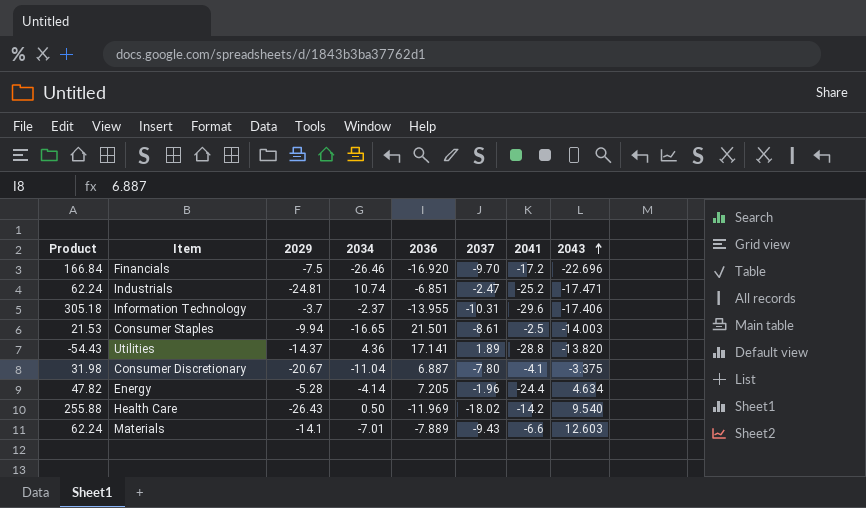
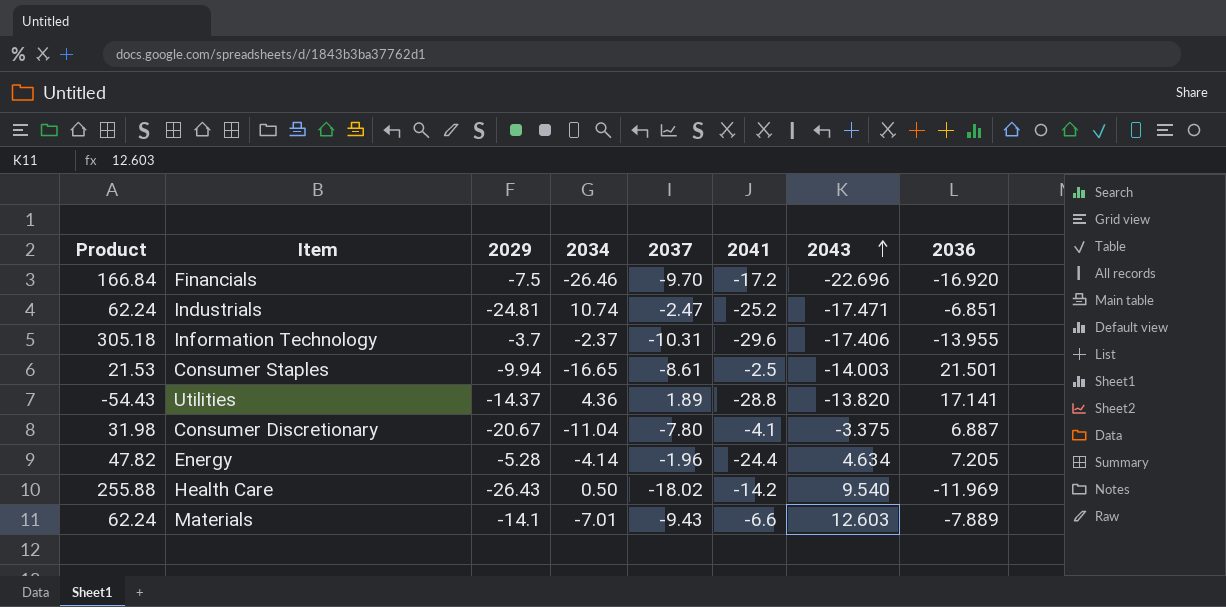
column 2036 | position: 5 -> 8

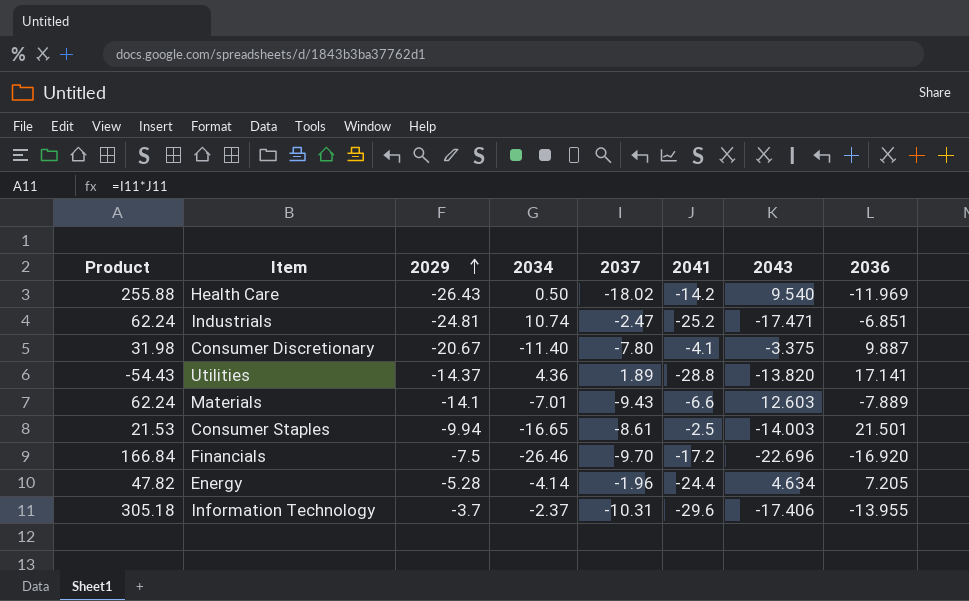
row order: 2043 ascending -> 2029 ascending
Consumer Discretionary | 2034: -11.04 -> -11.40
Consumer Discretionary | 2036: 6.887 -> 9.887

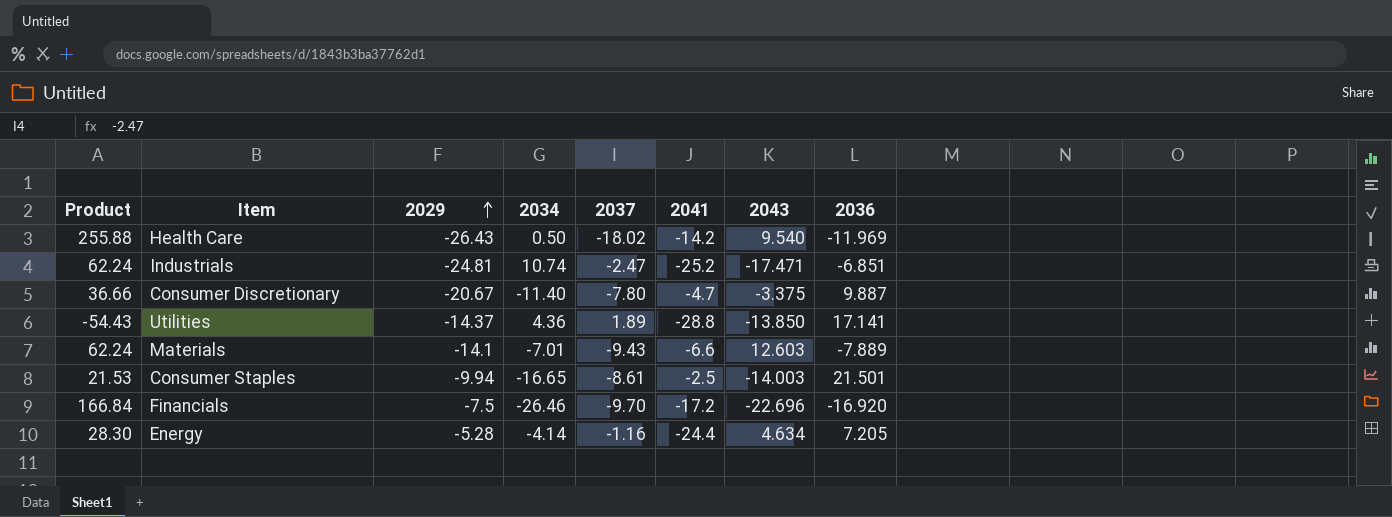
row Information Technology: 305.18 | -3.7 | -2.37 | -10.31 | -29.6 | -17.406 | -13.955 -> none
Consumer Discretionary | Product: 31.98 -> 36.66
Consumer Discretionary | 2041: -4.1 -> -4.7
Utilities | 2043: -13.820 -> -13.850
Energy | Product: 47.82 -> 28.30
Energy | 2037: -1.96 -> -1.16

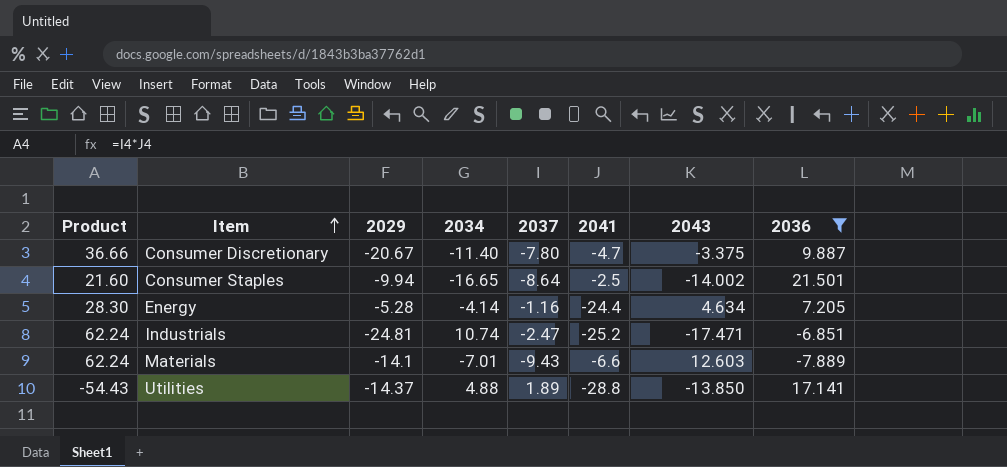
filter: none -> 2036 >= -7.889
row order: 2029 ascending -> Item ascending
Consumer Staples | Product: 21.53 -> 21.60
Consumer Staples | 2037: -8.61 -> -8.64
Consumer Staples | 2043: -14.003 -> -14.002
Utilities | 2034: 4.36 -> 4.88

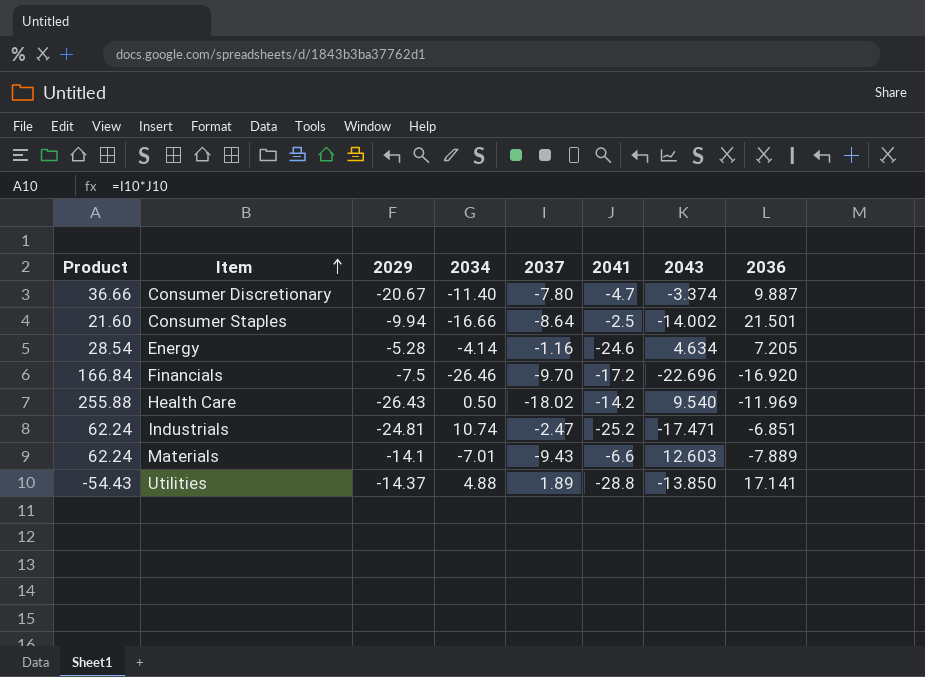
filter: 2036 >= -7.889 -> none
Consumer Discretionary | 2043: -3.375 -> -3.374
Consumer Staples | 2034: -16.65 -> -16.66
Energy | Product: 28.30 -> 28.54
Energy | 2041: -24.4 -> -24.6

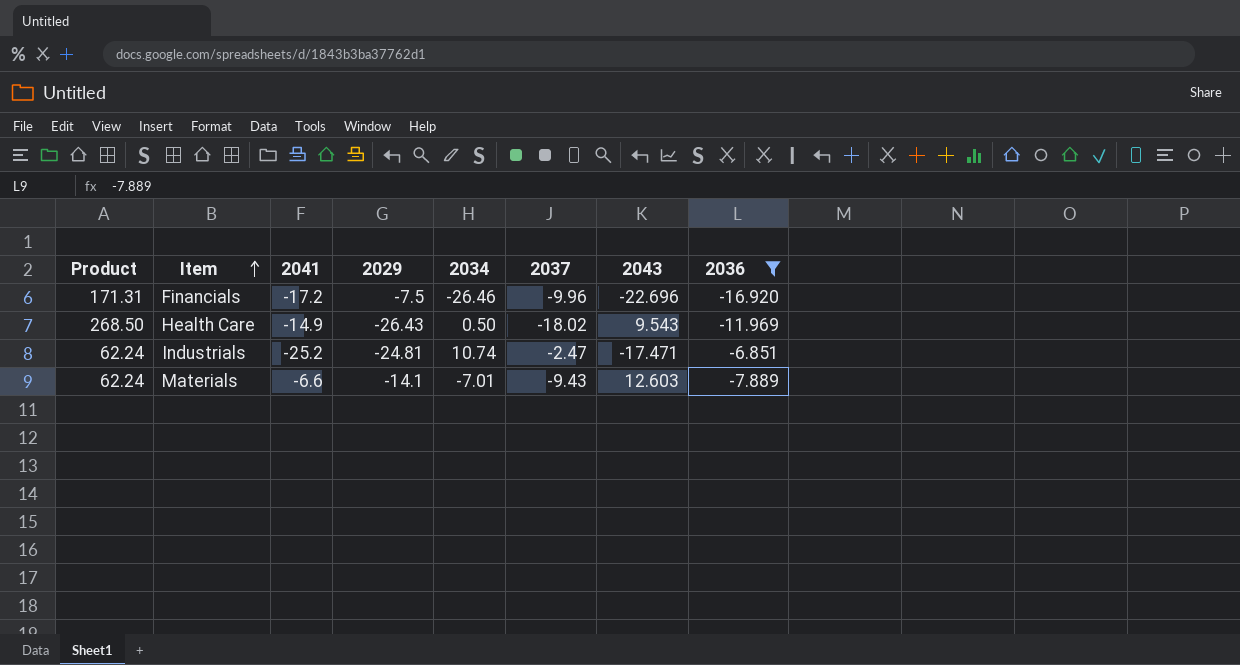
filter: none -> 2036 <= -6.851
column 2041 | position: 6 -> 3
Financials | Product: 166.84 -> 171.31
Financials | 2037: -9.70 -> -9.96
Health Care | Product: 255.88 -> 268.50
Health Care | 2041: -14.2 -> -14.9
Health Care | 2043: 9.540 -> 9.543

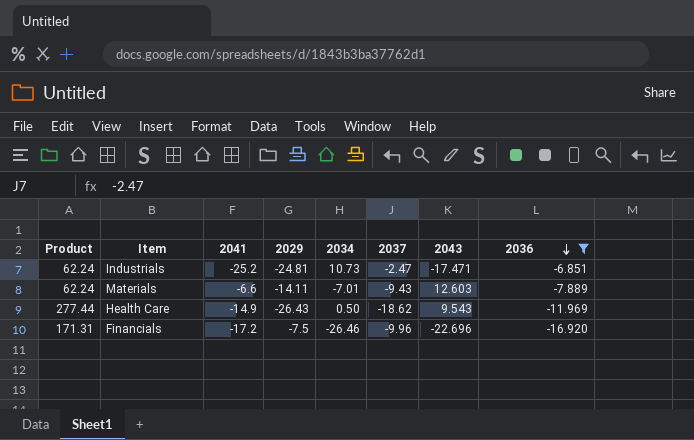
row order: Item ascending -> 2036 descending
Industrials | 2034: 10.74 -> 10.73
Materials | 2029: -14.1 -> -14.11
Health Care | Product: 268.50 -> 277.44
Health Care | 2037: -18.02 -> -18.62

